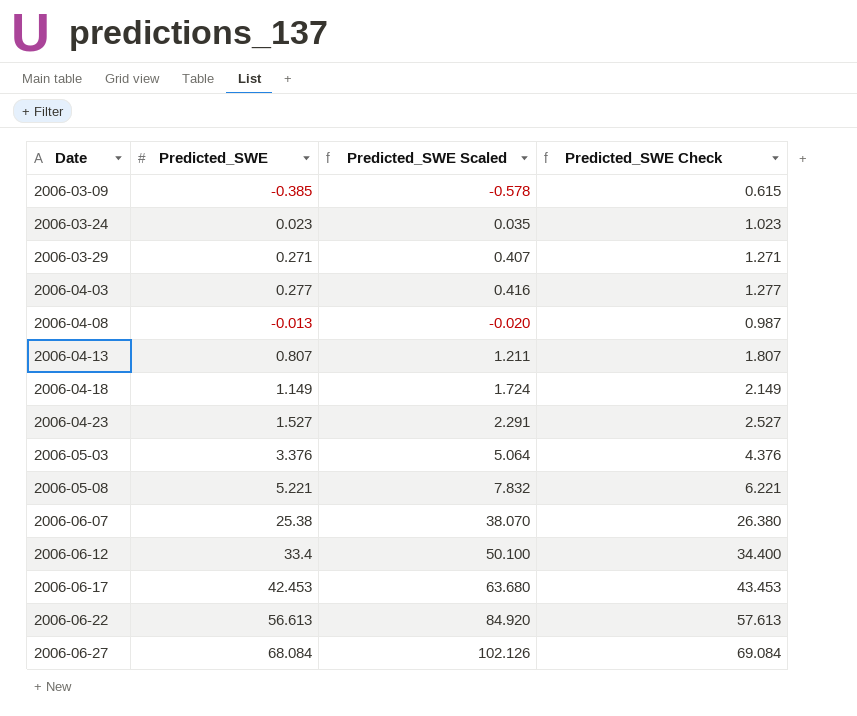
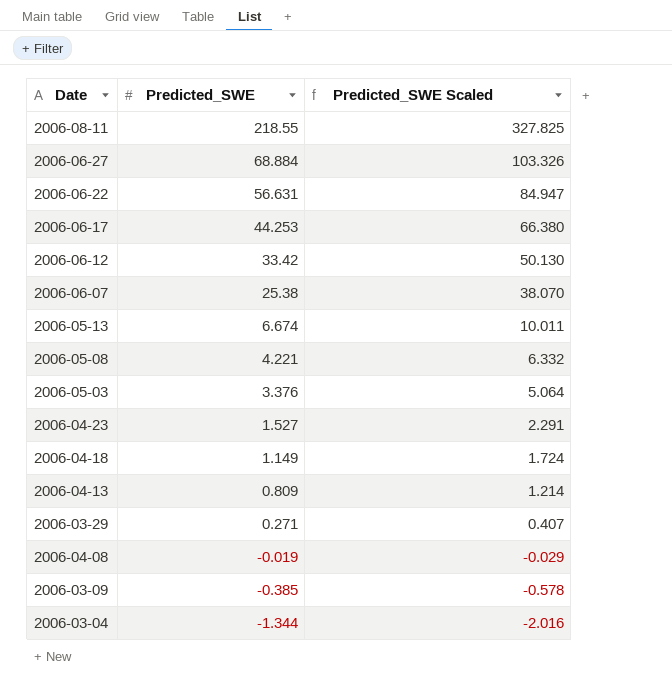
row order: Date ascending -> Predicted_SWE descending
column Predicted_SWE Check | formula: [Predicted_SWE] + 1 -> none
row 2006-03-24: 0.023 | 0.035 | 1.023 -> none
row 2006-04-03: 0.277 | 0.416 | 1.277 -> none
row 2006-08-11: none -> 218.55 | 327.825
2006-06-27 | Predicted_SWE: 68.084 -> 68.884
2006-06-27 | Predicted_SWE Scaled: 102.126 -> 103.326
2006-06-22 | Predicted_SWE: 56.613 -> 56.631
2006-06-22 | Predicted_SWE Scaled: 84.920 -> 84.947
2006-06-17 | Predicted_SWE: 42.453 -> 44.253
2006-06-17 | Predicted_SWE Scaled: 63.680 -> 66.380
2006-06-12 | Predicted_SWE: 33.4 -> 33.42
2006-06-12 | Predicted_SWE Scaled: 50.100 -> 50.130
row 2006-05-13: none -> 6.674 | 10.011
2006-05-08 | Predicted_SWE: 5.221 -> 4.221
2006-05-08 | Predicted_SWE Scaled: 7.832 -> 6.332
2006-04-13 | Predicted_SWE: 0.807 -> 0.809
2006-04-13 | Predicted_SWE Scaled: 1.211 -> 1.214
2006-04-08 | Predicted_SWE: -0.013 -> -0.019
2006-04-08 | Predicted_SWE Scaled: -0.020 -> -0.029
row 2006-03-04: none -> -1.344 | -2.016

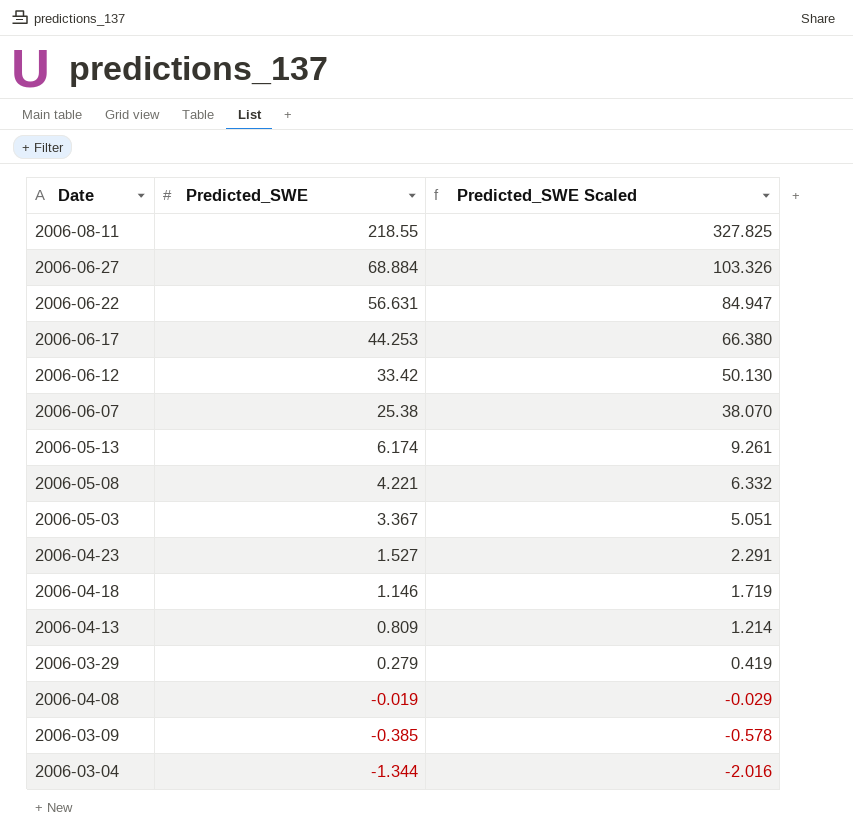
2006-05-13 | Predicted_SWE: 6.674 -> 6.174
2006-05-13 | Predicted_SWE Scaled: 10.011 -> 9.261
2006-05-03 | Predicted_SWE: 3.376 -> 3.367
2006-05-03 | Predicted_SWE Scaled: 5.064 -> 5.051
2006-04-18 | Predicted_SWE: 1.149 -> 1.146
2006-04-18 | Predicted_SWE Scaled: 1.724 -> 1.719
2006-03-29 | Predicted_SWE: 0.271 -> 0.279
2006-03-29 | Predicted_SWE Scaled: 0.407 -> 0.419

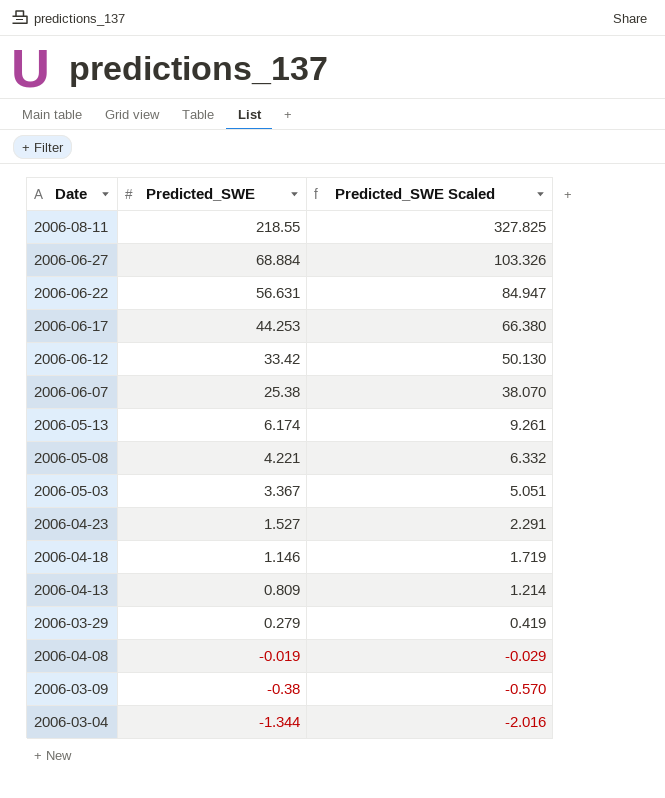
2006-03-09 | Predicted_SWE: -0.385 -> -0.38
2006-03-09 | Predicted_SWE Scaled: -0.578 -> -0.570

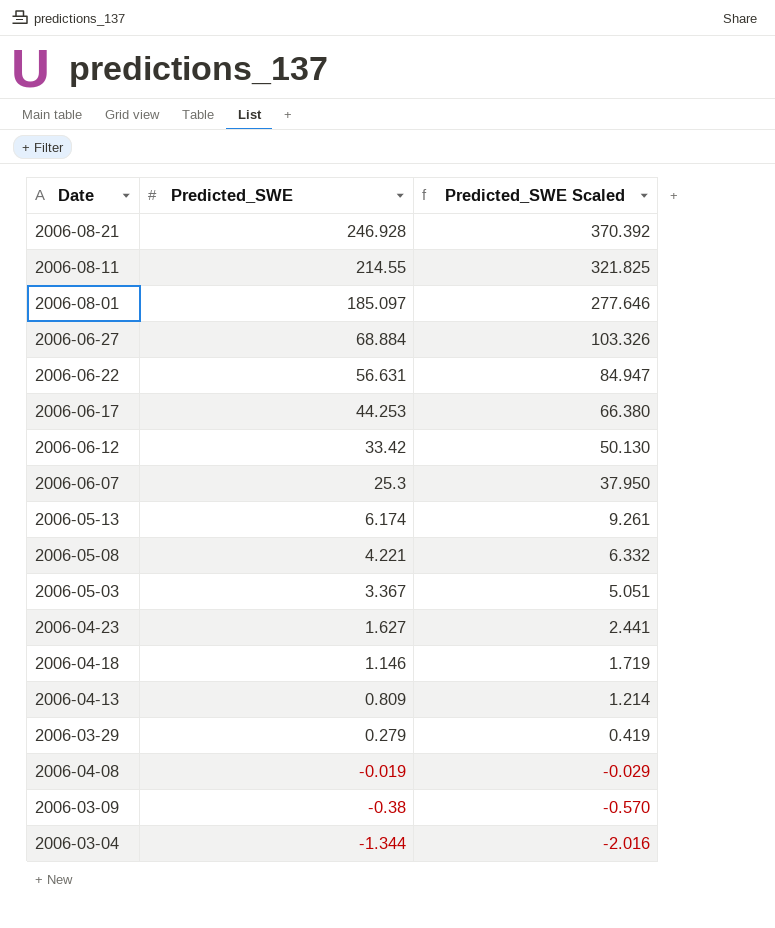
row 2006-08-21: none -> 246.928 | 370.392
2006-08-11 | Predicted_SWE: 218.55 -> 214.55
2006-08-11 | Predicted_SWE Scaled: 327.825 -> 321.825
row 2006-08-01: none -> 185.097 | 277.646
2006-06-07 | Predicted_SWE: 25.38 -> 25.3
2006-06-07 | Predicted_SWE Scaled: 38.070 -> 37.950
2006-04-23 | Predicted_SWE: 1.527 -> 1.627
2006-04-23 | Predicted_SWE Scaled: 2.291 -> 2.441

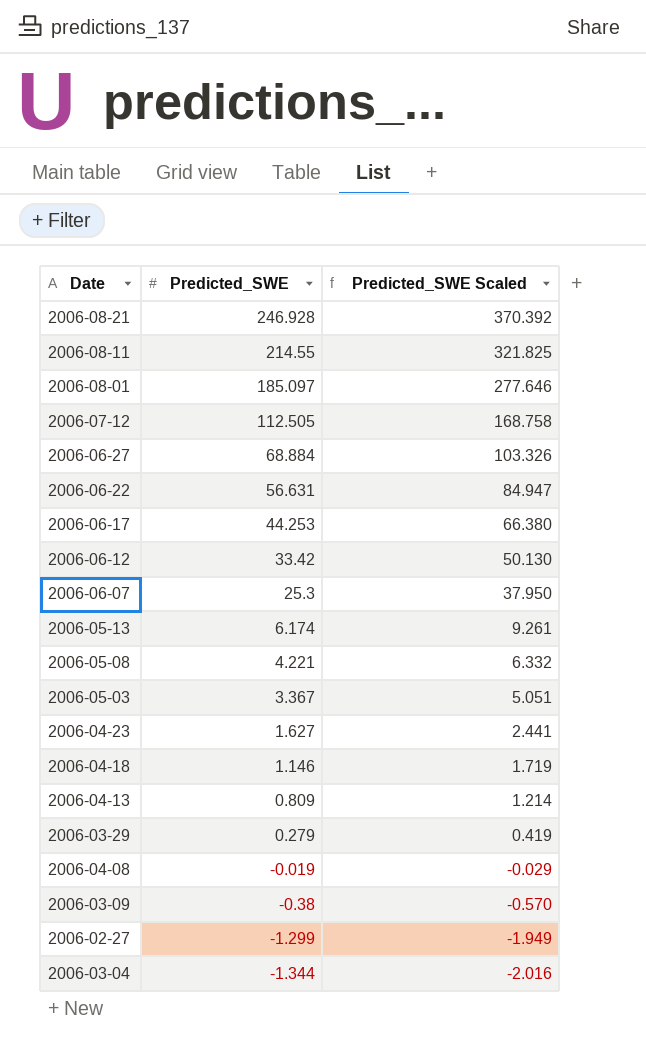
row 2006-07-12: none -> 112.505 | 168.758
row 2006-02-27: none -> -1.299 | -1.949

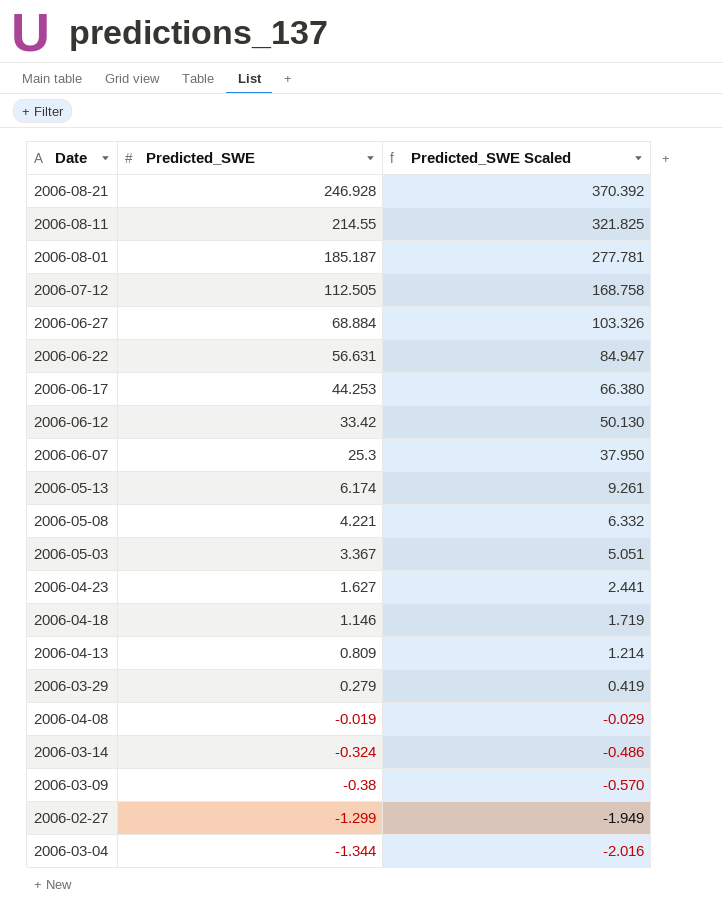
2006-08-01 | Predicted_SWE: 185.097 -> 185.187
2006-08-01 | Predicted_SWE Scaled: 277.646 -> 277.781
row 2006-03-14: none -> -0.324 | -0.486

